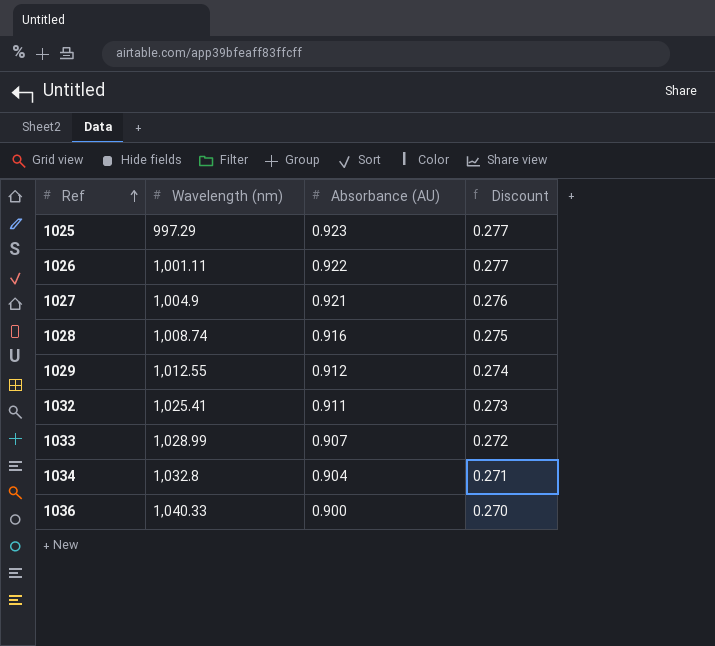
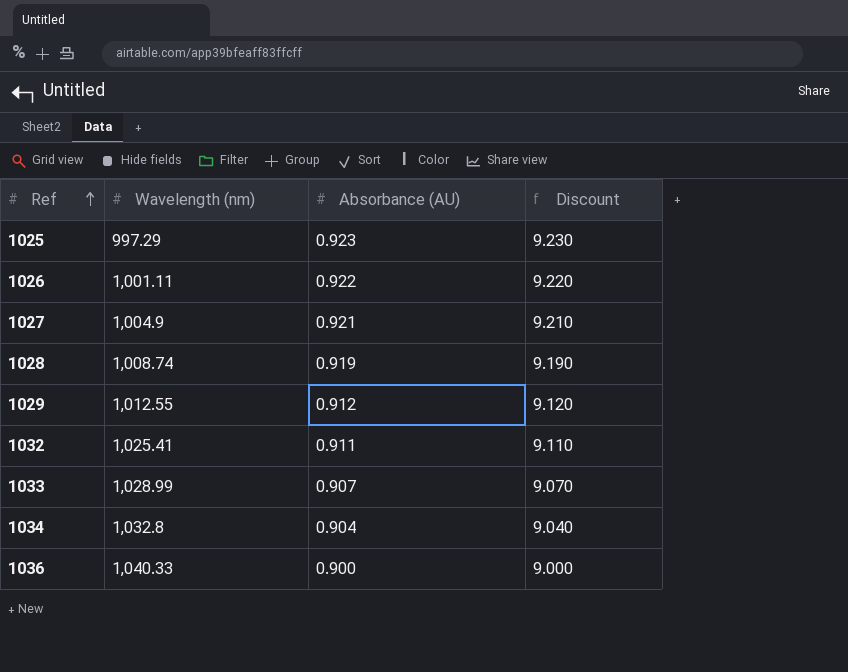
column Discount | formula: [Absorbance (AU)] * 0.3 -> [Absorbance (AU)] * 10
1028 | Absorbance (AU): 0.916 -> 0.919

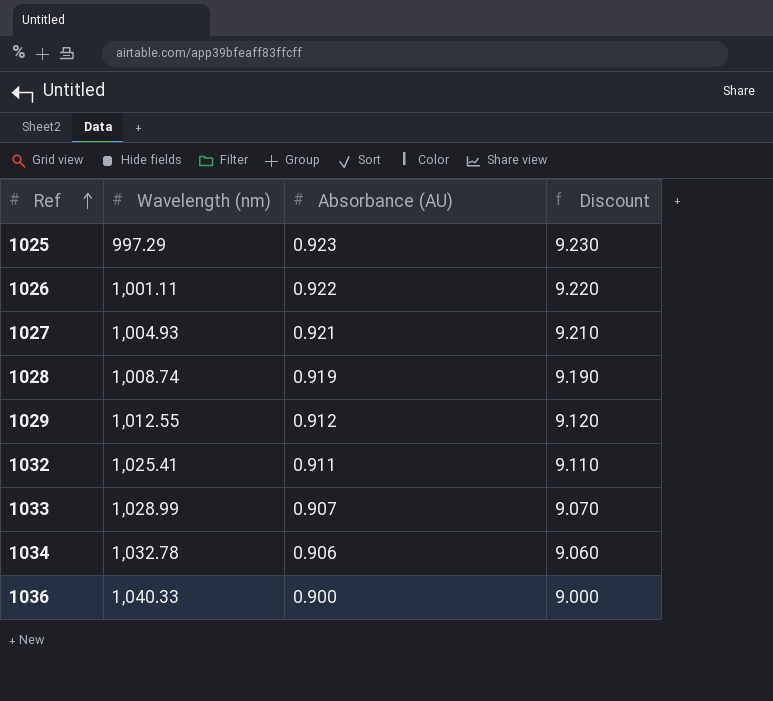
1027 | Wavelength (nm): 1,004.9 -> 1,004.93
1034 | Wavelength (nm): 1,032.8 -> 1,032.78
1034 | Absorbance (AU): 0.904 -> 0.906
1034 | Discount: 9.040 -> 9.060

